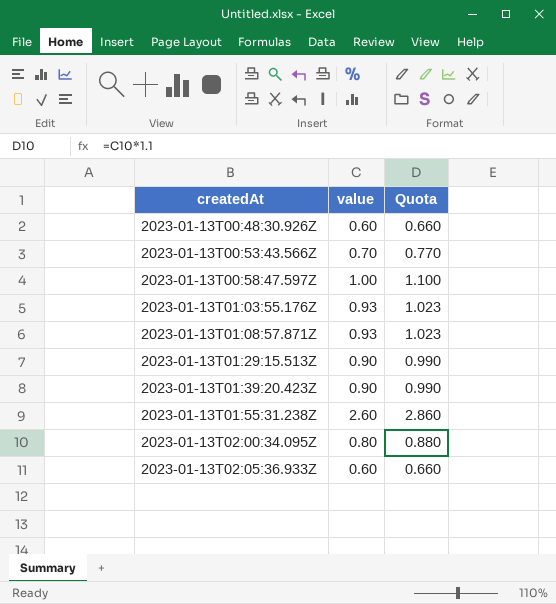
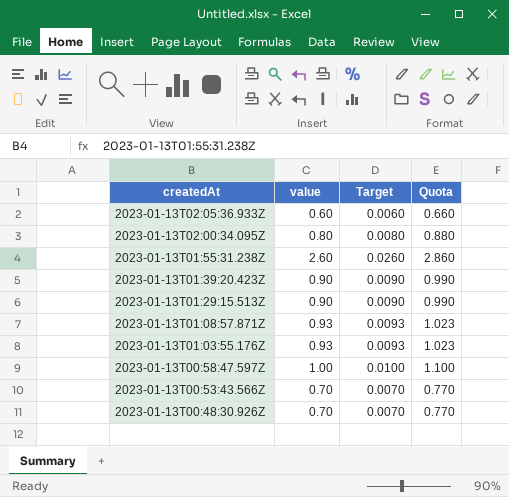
row order: createdAt ascending -> createdAt descending
column Target | formula: none -> [value] * 0.01
2023-01-13T00:48:30.926Z | value: 0.60 -> 0.70
2023-01-13T00:48:30.926Z | Quota: 0.660 -> 0.770

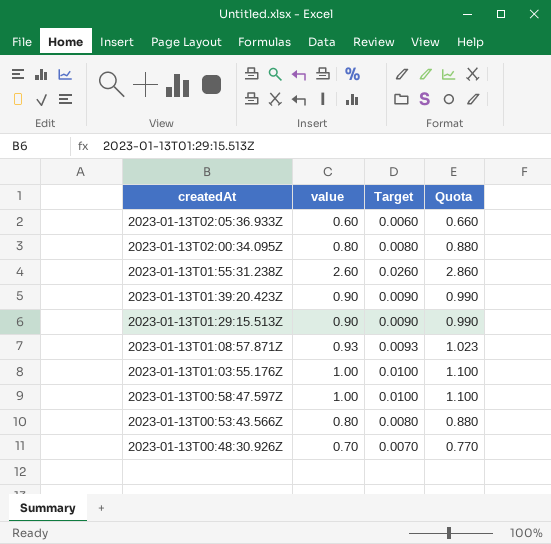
2023-01-13T01:03:55.176Z | value: 0.93 -> 1.00
2023-01-13T01:03:55.176Z | Target: 0.0093 -> 0.0100
2023-01-13T01:03:55.176Z | Quota: 1.023 -> 1.100
2023-01-13T00:53:43.566Z | value: 0.70 -> 0.80
2023-01-13T00:53:43.566Z | Target: 0.0070 -> 0.0080
2023-01-13T00:53:43.566Z | Quota: 0.770 -> 0.880

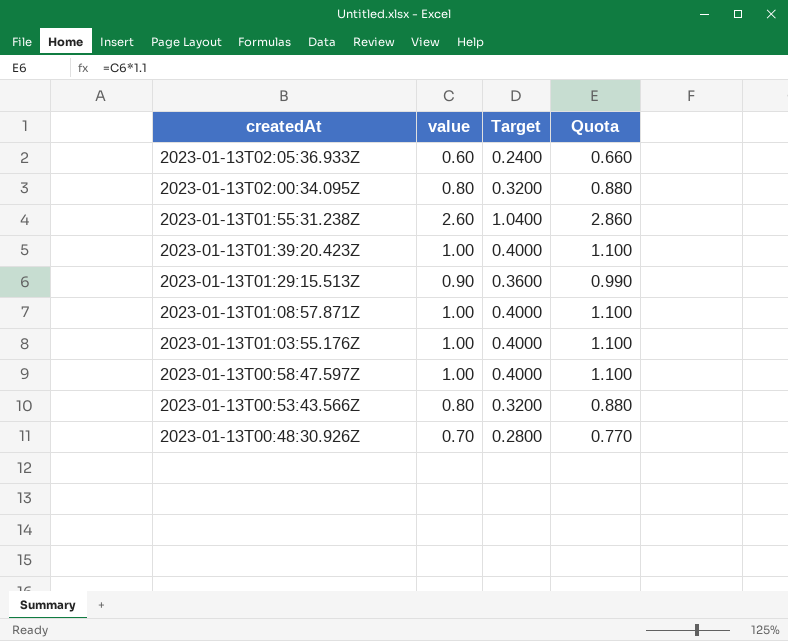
column Target | formula: [value] * 0.01 -> [value] * 0.4
2023-01-13T01:39:20.423Z | value: 0.90 -> 1.00
2023-01-13T01:39:20.423Z | Quota: 0.990 -> 1.100
2023-01-13T01:08:57.871Z | value: 0.93 -> 1.00
2023-01-13T01:08:57.871Z | Quota: 1.023 -> 1.100

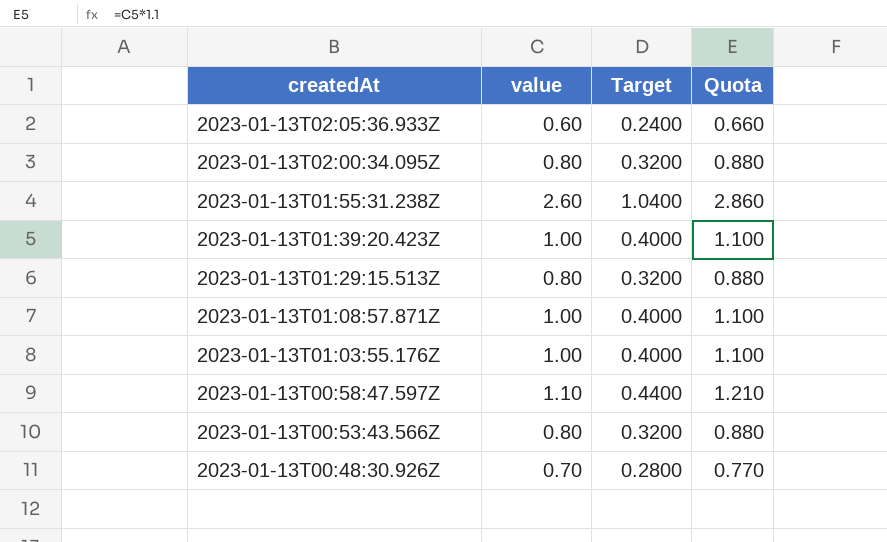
2023-01-13T01:29:15.513Z | value: 0.90 -> 0.80
2023-01-13T01:29:15.513Z | Target: 0.3600 -> 0.3200
2023-01-13T01:29:15.513Z | Quota: 0.990 -> 0.880
2023-01-13T00:58:47.597Z | value: 1.00 -> 1.10
2023-01-13T00:58:47.597Z | Target: 0.4000 -> 0.4400
2023-01-13T00:58:47.597Z | Quota: 1.100 -> 1.210

